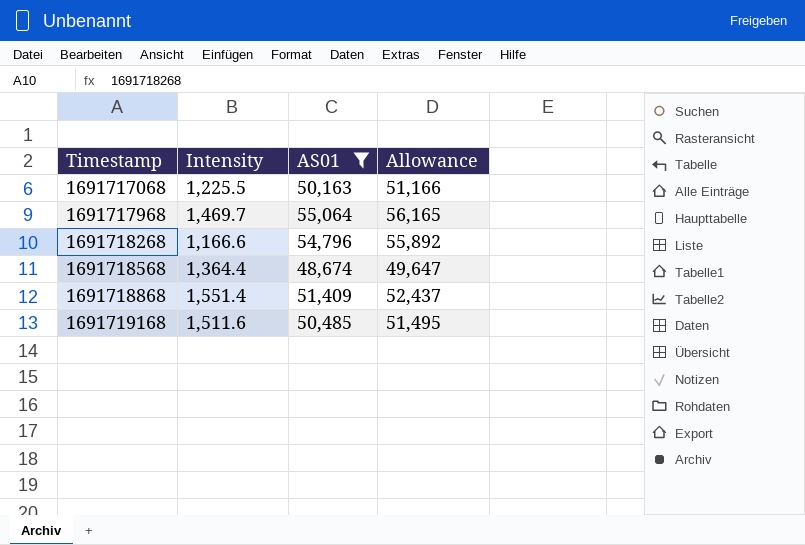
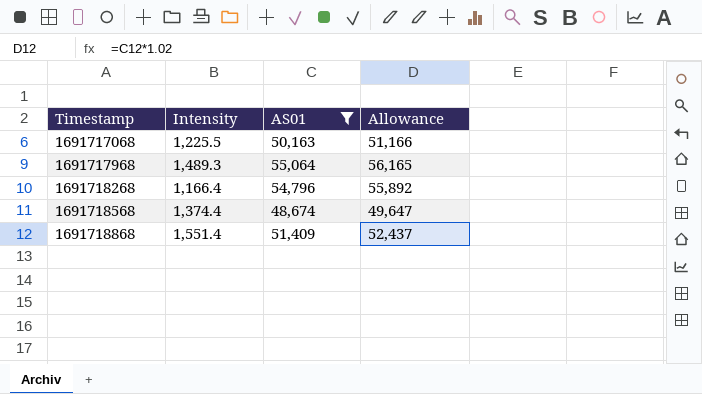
row 1691719168: 1,511.6 | 50,485 | 51,495 -> none
1691717968 | Intensity: 1,469.7 -> 1,489.3
1691718268 | Intensity: 1,166.6 -> 1,166.4
1691718568 | Intensity: 1,364.4 -> 1,374.4

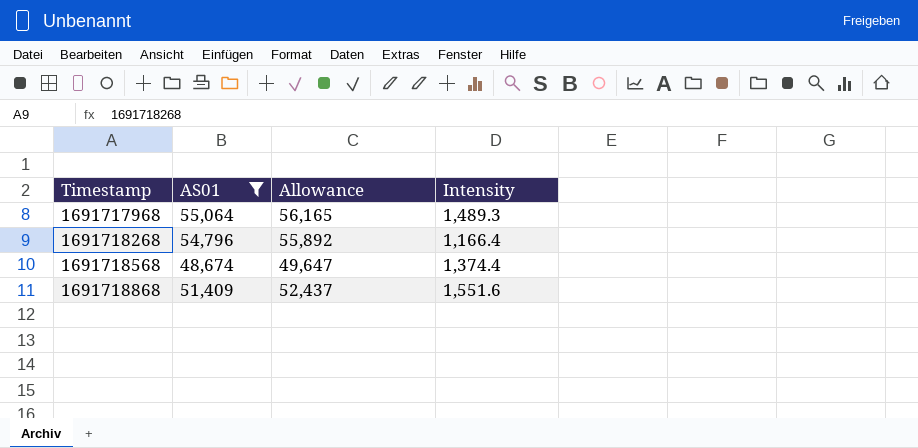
column Intensity | position: 2 -> 4
row 1691717068: 1,225.5 | 50,163 | 51,166 -> none
1691718868 | Intensity: 1,551.4 -> 1,551.6

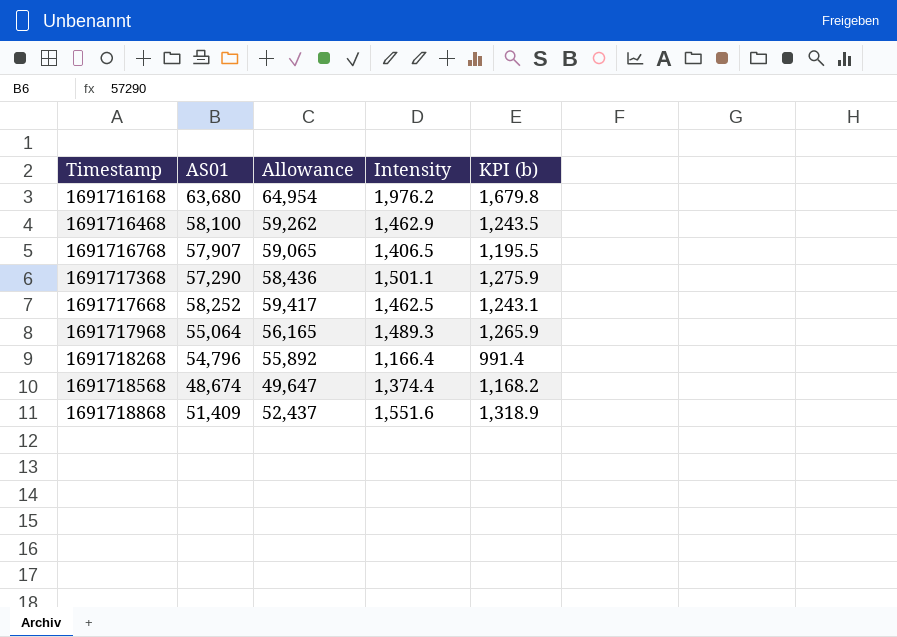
filter: AS01 <= 55,064 -> none
column KPI (b) | formula: none -> [Intensity] * 0.85

